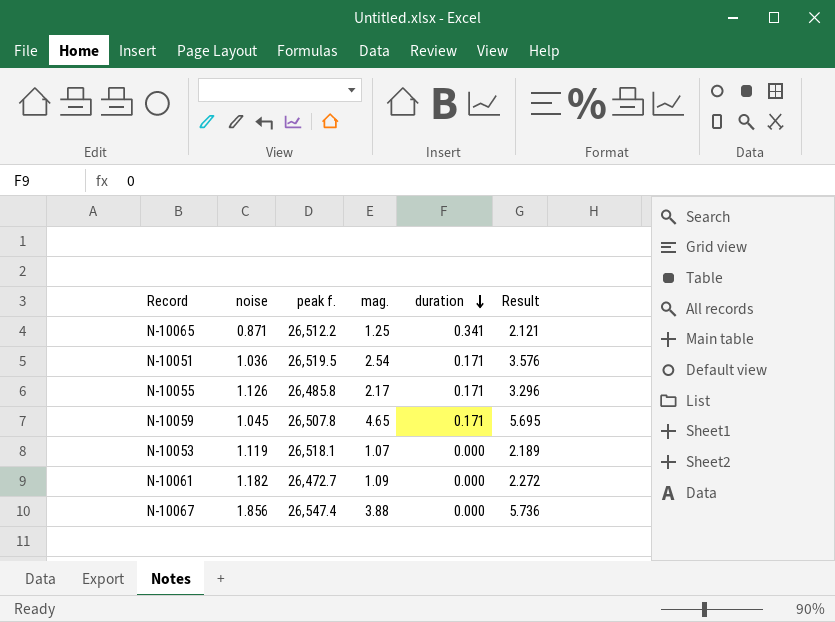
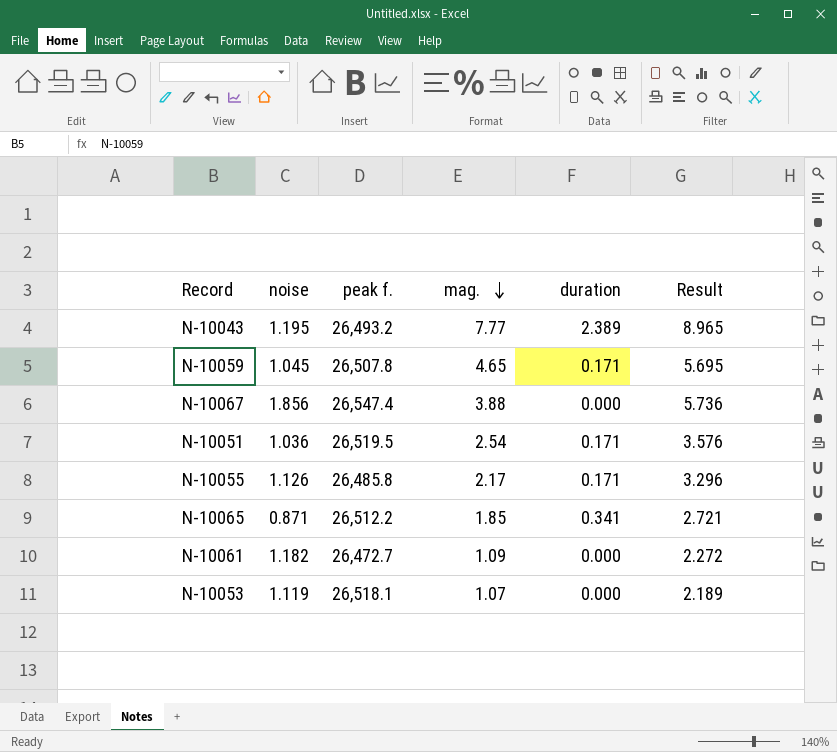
row order: duration descending -> mag. descending
row N-10043: none -> 1.195 | 26,493.2 | 7.77 | 2.389 | 8.965
N-10065 | mag.: 1.25 -> 1.85
N-10065 | Result: 2.121 -> 2.721

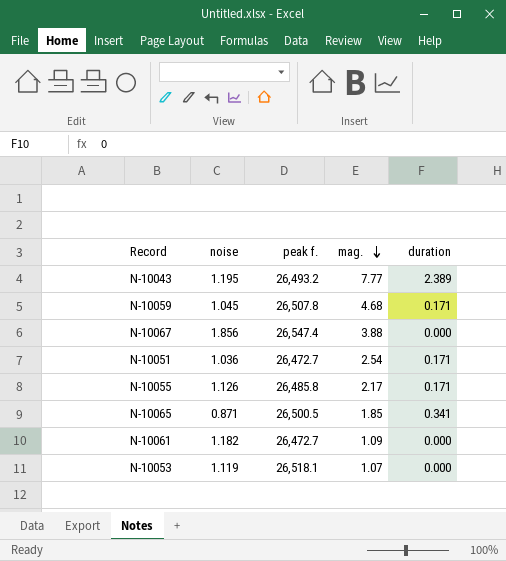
column Result | formula: [noise] + [mag.] -> none
N-10059 | mag.: 4.65 -> 4.68
N-10051 | peak f.: 26,519.5 -> 26,472.7
N-10065 | peak f.: 26,512.2 -> 26,500.5

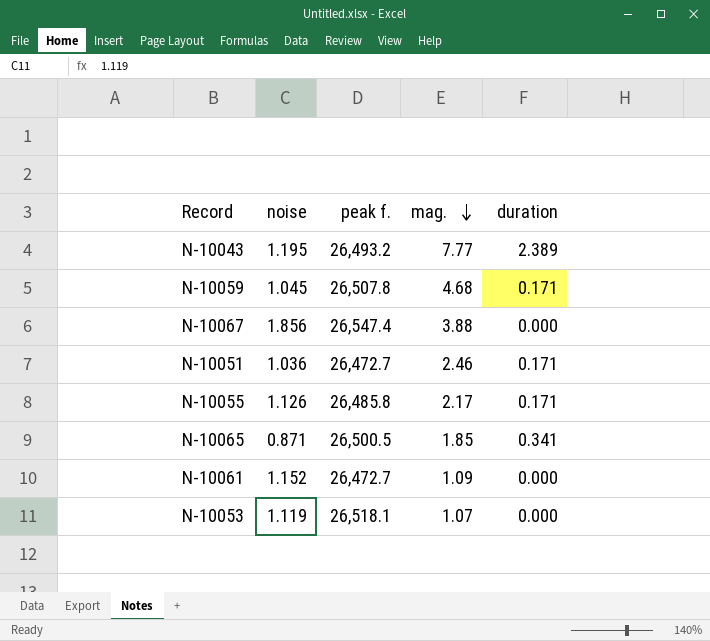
N-10051 | mag.: 2.54 -> 2.46
N-10061 | noise: 1.182 -> 1.152

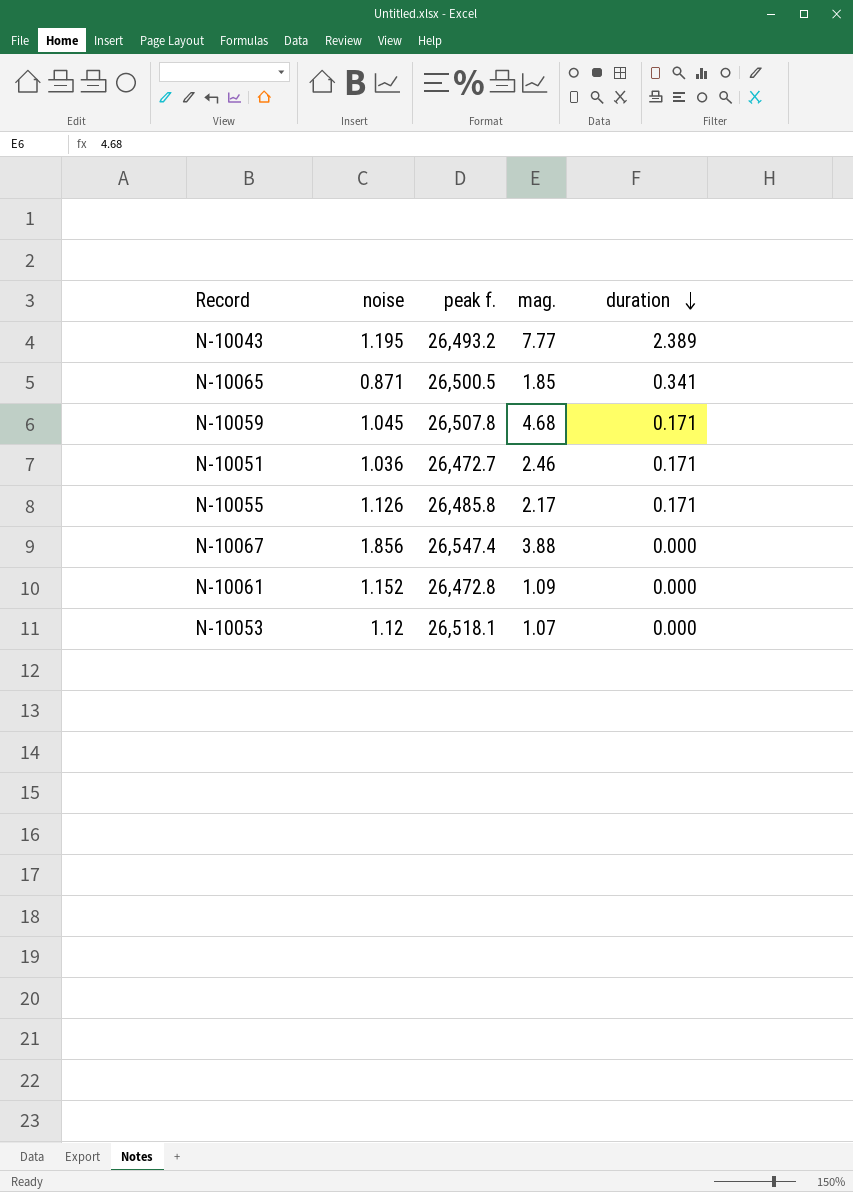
row order: mag. descending -> duration descending
N-10061 | peak f.: 26,472.7 -> 26,472.8
N-10053 | noise: 1.119 -> 1.12

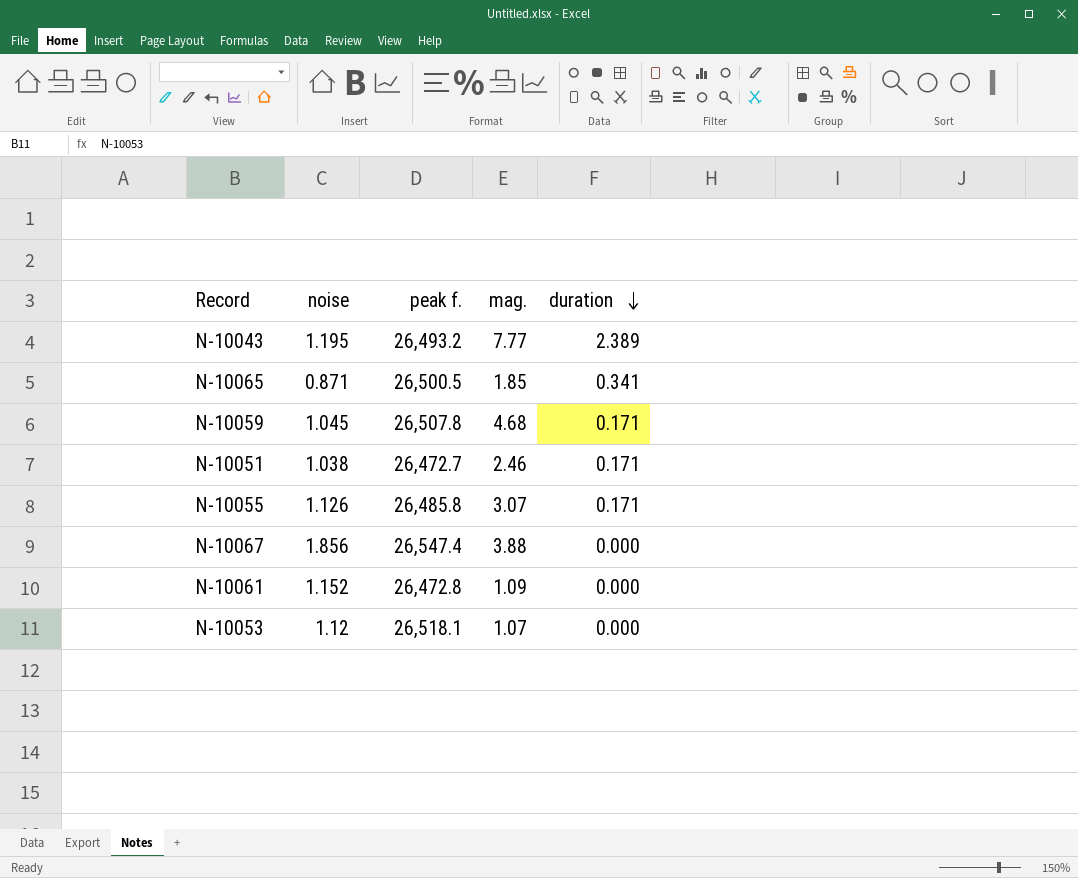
N-10051 | noise: 1.036 -> 1.038
N-10055 | mag.: 2.17 -> 3.07

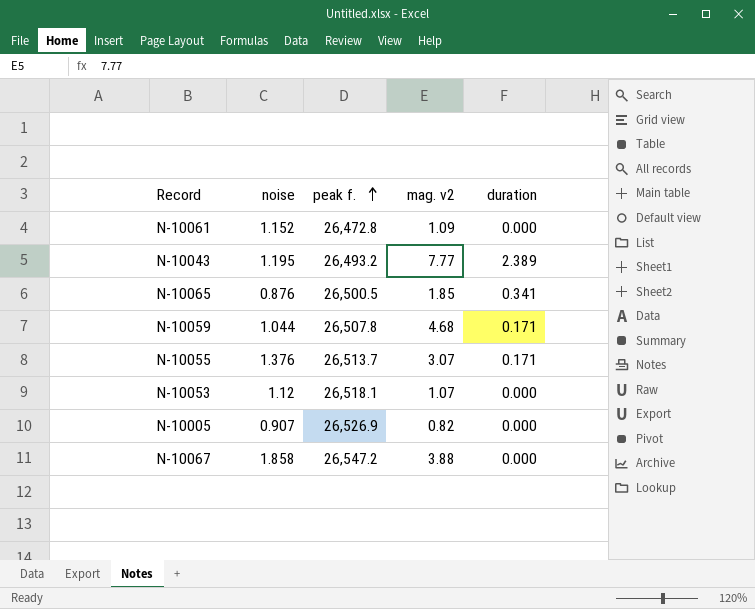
row order: duration descending -> peak f. ascending
column name: mag. -> mag. v2
row N-10051: 1.038 | 26,472.7 | 2.46 | 0.171 -> none
N-10065 | noise: 0.871 -> 0.876
N-10059 | noise: 1.045 -> 1.044
N-10055 | noise: 1.126 -> 1.376
N-10055 | peak f.: 26,485.8 -> 26,513.7
row N-10005: none -> 0.907 | 26,526.9 | 0.82 | 0.000
N-10067 | noise: 1.856 -> 1.858
N-10067 | peak f.: 26,547.4 -> 26,547.2

